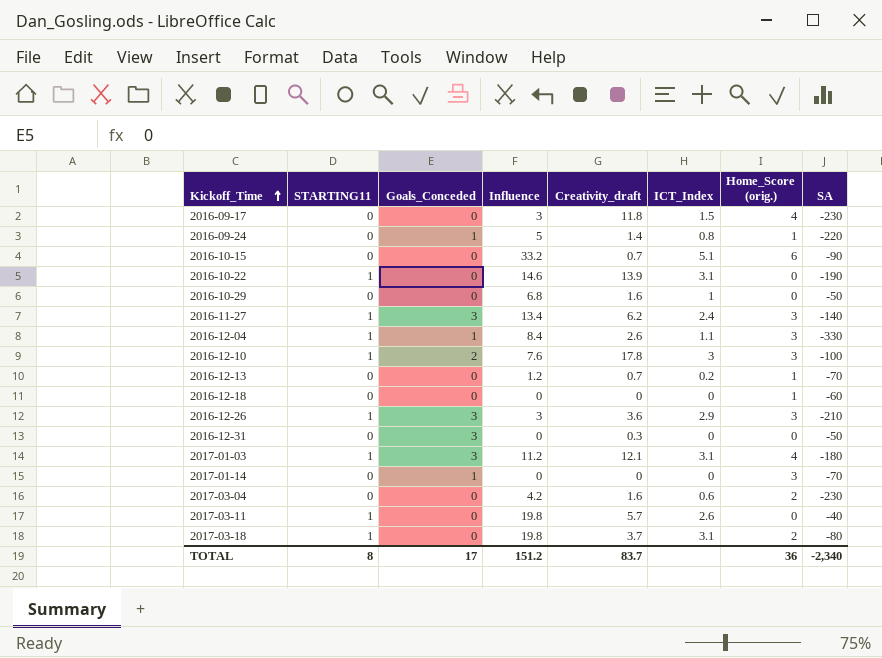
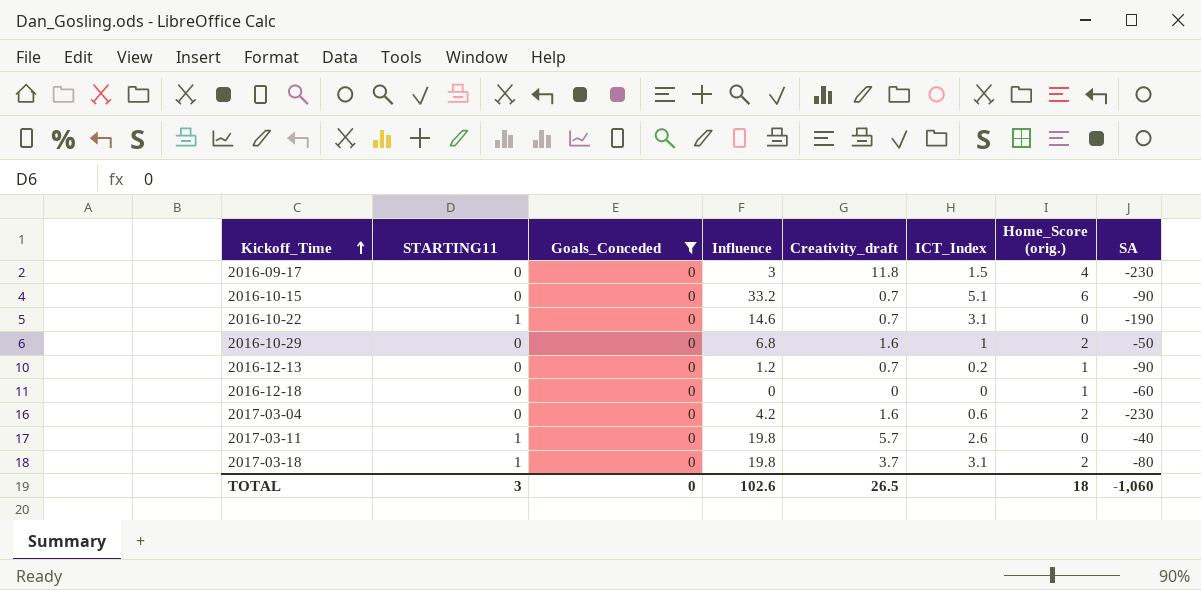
filter: none -> Goals_Conceded = 0
2016-10-22 | Creativity_draft: 13.9 -> 0.7
2016-10-29 | Home_Score (orig.): 0 -> 2
2016-12-13 | SA: -70 -> -90
TOTAL | STARTING11: 8 -> 3
TOTAL | Goals_Conceded: 17 -> 0
TOTAL | Influence: 151.2 -> 102.6
TOTAL | Creativity_draft: 83.7 -> 26.5
TOTAL | Home_Score (orig.): 36 -> 18
TOTAL | SA: -2,340 -> -1,060

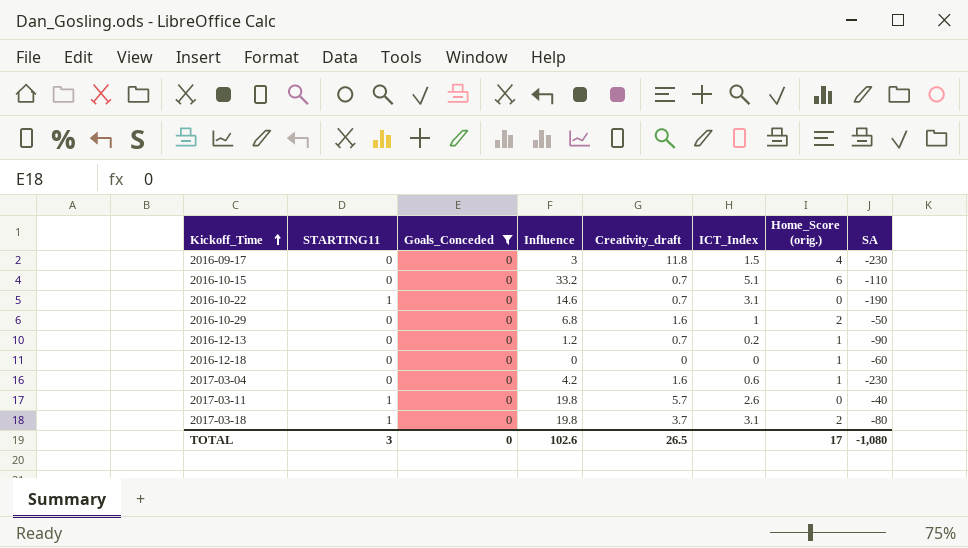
2016-10-15 | SA: -90 -> -110
2017-03-04 | Home_Score (orig.): 2 -> 1
TOTAL | Home_Score (orig.): 18 -> 17
TOTAL | SA: -1,060 -> -1,080

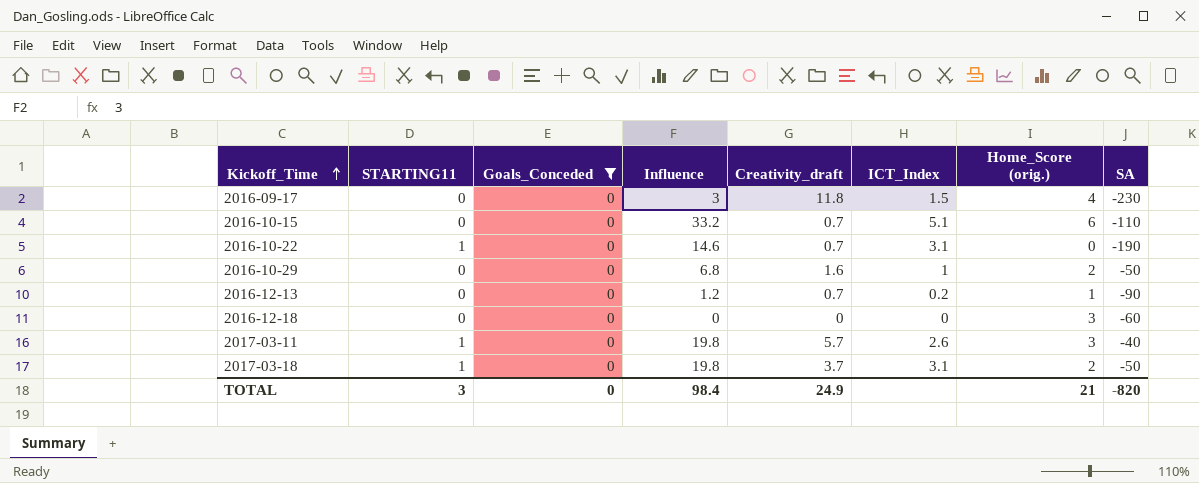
row 2017-03-04: 0 | 0 | 4.2 | 1.6 | 0.6 | 1 | -230 -> none
2016-12-18 | Home_Score (orig.): 1 -> 3
2017-03-11 | Home_Score (orig.): 0 -> 3
2017-03-18 | SA: -80 -> -50
TOTAL | Influence: 102.6 -> 98.4
TOTAL | Creativity_draft: 26.5 -> 24.9
TOTAL | Home_Score (orig.): 17 -> 21
TOTAL | SA: -1,080 -> -820

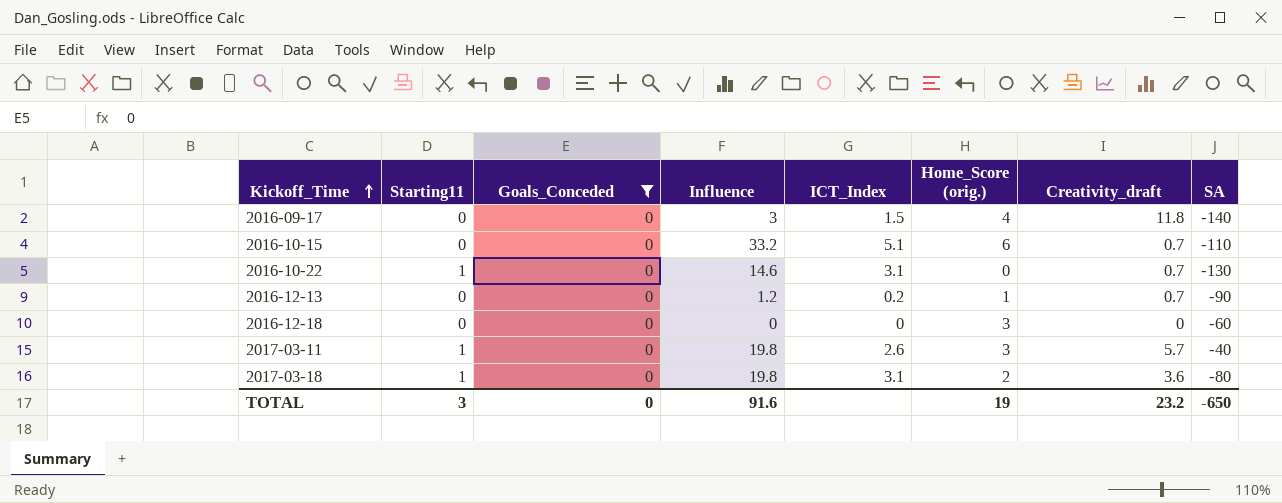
column name: STARTING11 -> Starting11
column Creativity_draft | position: 5 -> 7
row 2016-10-29: 0 | 0 | 6.8 | 1.6 | 1 | 2 | -50 -> none
2016-09-17 | SA: -230 -> -140
2016-10-22 | SA: -190 -> -130
2017-03-18 | Creativity_draft: 3.7 -> 3.6
2017-03-18 | SA: -50 -> -80
TOTAL | Influence: 98.4 -> 91.6
TOTAL | Home_Score (orig.): 21 -> 19
TOTAL | Creativity_draft: 24.9 -> 23.2
TOTAL | SA: -820 -> -650

